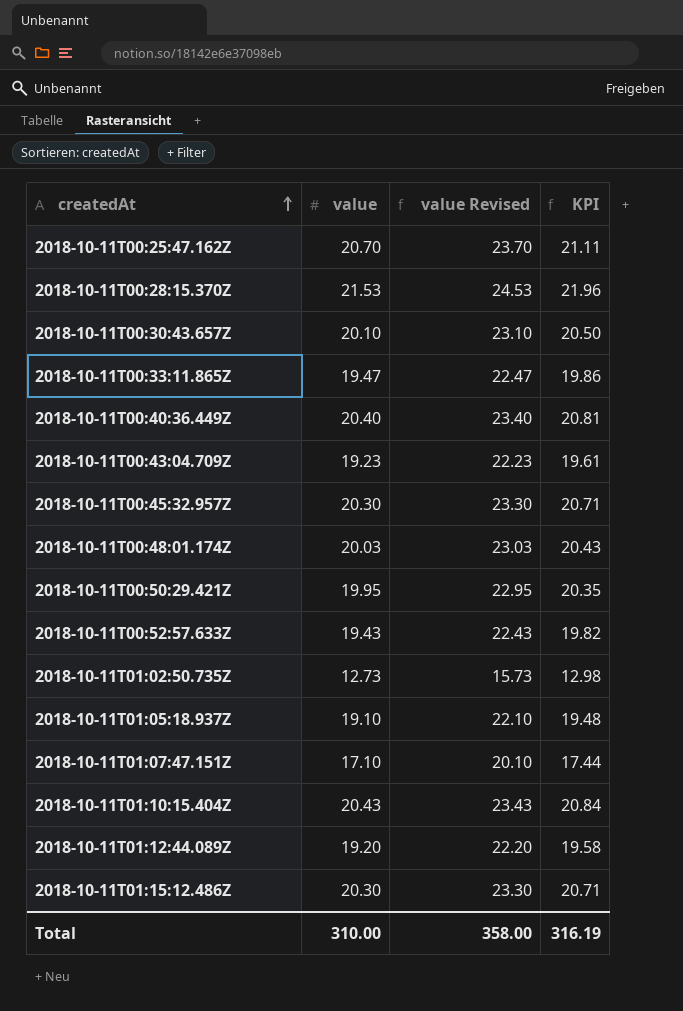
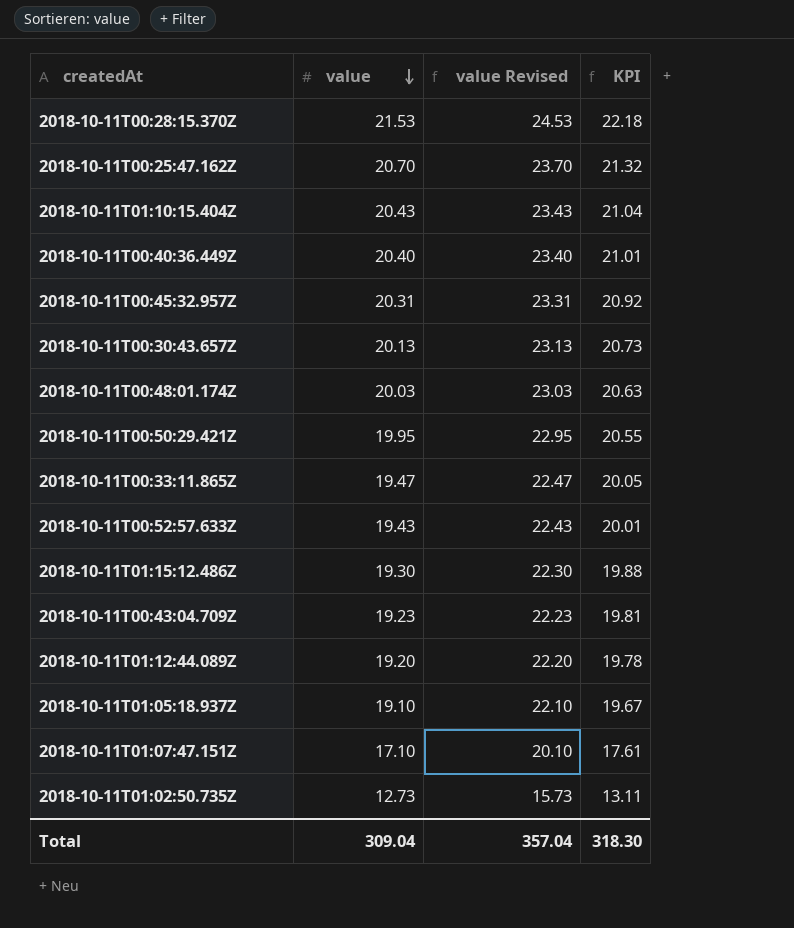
row order: createdAt ascending -> value descending
column KPI | formula: [value] * 1.02 -> [value] * 1.03
2018-10-11T00:45:32.957Z | value: 20.30 -> 20.31
2018-10-11T00:45:32.957Z | value Revised: 23.30 -> 23.31
2018-10-11T00:30:43.657Z | value: 20.10 -> 20.13
2018-10-11T00:30:43.657Z | value Revised: 23.10 -> 23.13
2018-10-11T01:15:12.486Z | value: 20.30 -> 19.30
2018-10-11T01:15:12.486Z | value Revised: 23.30 -> 22.30
Total | value: 310.00 -> 309.04
Total | value Revised: 358.00 -> 357.04
Total | KPI: 316.19 -> 318.30

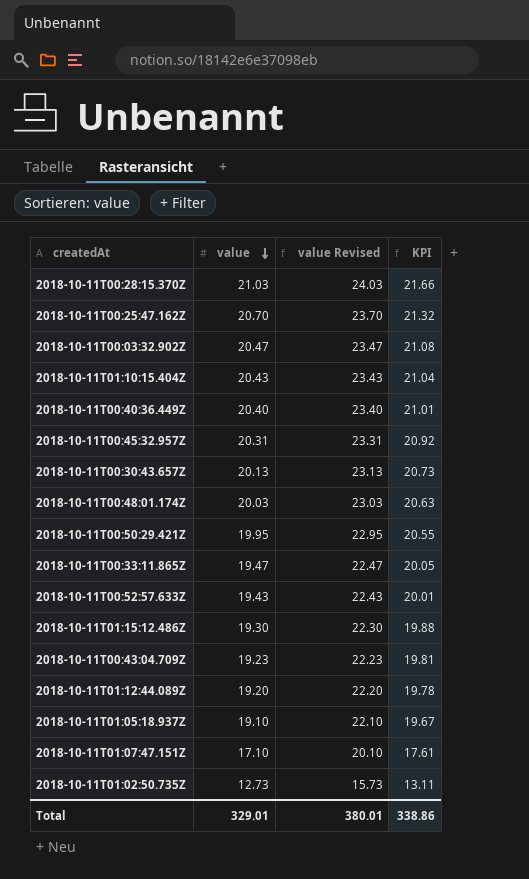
2018-10-11T00:28:15.370Z | value: 21.53 -> 21.03
2018-10-11T00:28:15.370Z | value Revised: 24.53 -> 24.03
2018-10-11T00:28:15.370Z | KPI: 22.18 -> 21.66
row 2018-10-11T00:03:32.902Z: none -> 20.47 | 23.47 | 21.08
Total | value: 309.04 -> 329.01
Total | value Revised: 357.04 -> 380.01
Total | KPI: 318.30 -> 338.86

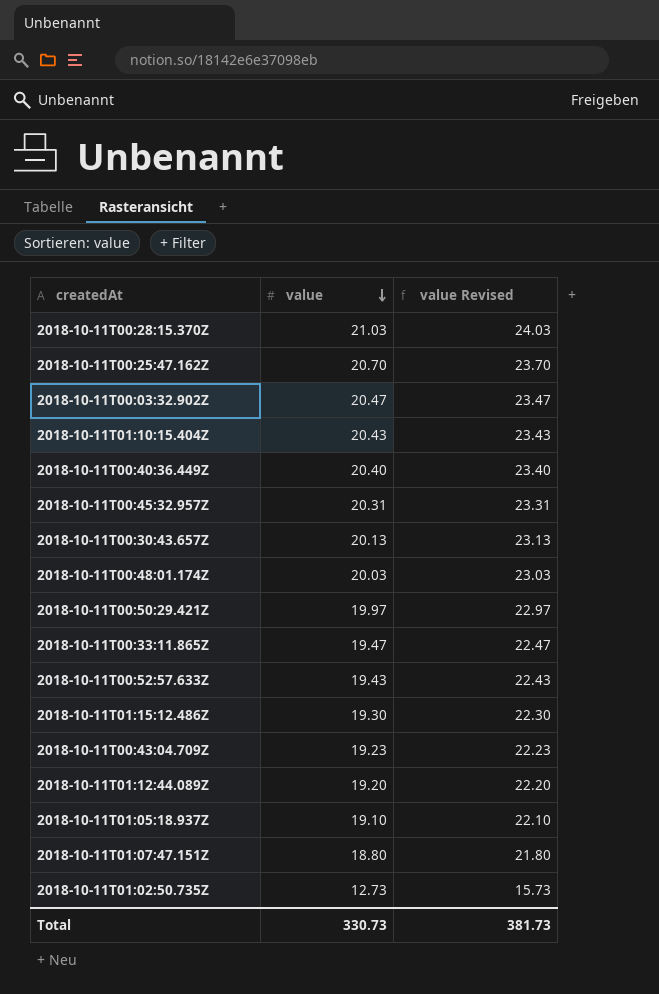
column KPI | formula: [value] * 1.03 -> none
2018-10-11T00:50:29.421Z | value: 19.95 -> 19.97
2018-10-11T00:50:29.421Z | value Revised: 22.95 -> 22.97
2018-10-11T01:07:47.151Z | value: 17.10 -> 18.80
2018-10-11T01:07:47.151Z | value Revised: 20.10 -> 21.80
Total | value: 329.01 -> 330.73
Total | value Revised: 380.01 -> 381.73

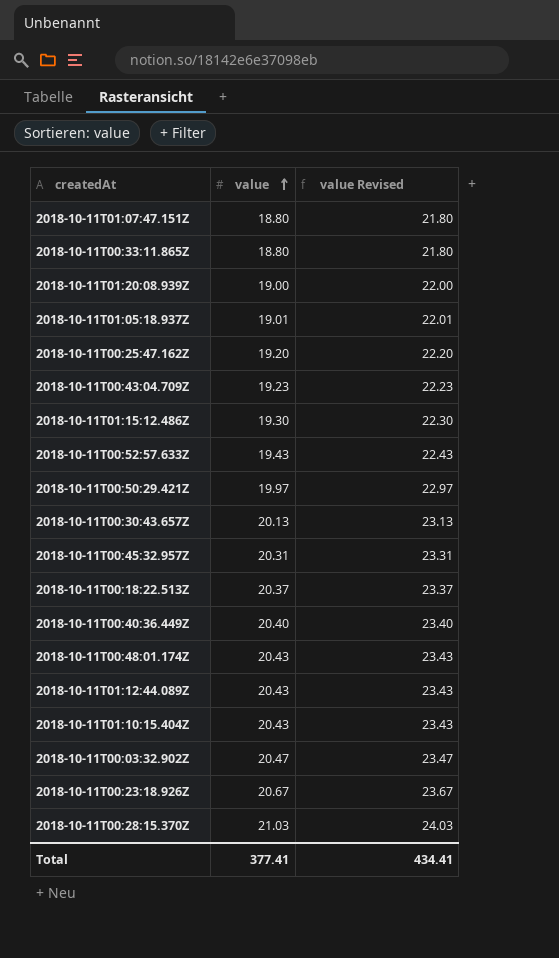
row order: value descending -> value ascending
row 2018-10-11T01:02:50.735Z: 12.73 | 15.73 -> none
2018-10-11T00:33:11.865Z | value: 19.47 -> 18.80
2018-10-11T00:33:11.865Z | value Revised: 22.47 -> 21.80
row 2018-10-11T01:20:08.939Z: none -> 19.00 | 22.00
2018-10-11T01:05:18.937Z | value: 19.10 -> 19.01
2018-10-11T01:05:18.937Z | value Revised: 22.10 -> 22.01
2018-10-11T00:25:47.162Z | value: 20.70 -> 19.20
2018-10-11T00:25:47.162Z | value Revised: 23.70 -> 22.20
row 2018-10-11T00:18:22.513Z: none -> 20.37 | 23.37
2018-10-11T00:48:01.174Z | value: 20.03 -> 20.43
2018-10-11T00:48:01.174Z | value Revised: 23.03 -> 23.43
2018-10-11T01:12:44.089Z | value: 19.20 -> 20.43
2018-10-11T01:12:44.089Z | value Revised: 22.20 -> 23.43
row 2018-10-11T00:23:18.926Z: none -> 20.67 | 23.67
Total | value: 330.73 -> 377.41
Total | value Revised: 381.73 -> 434.41

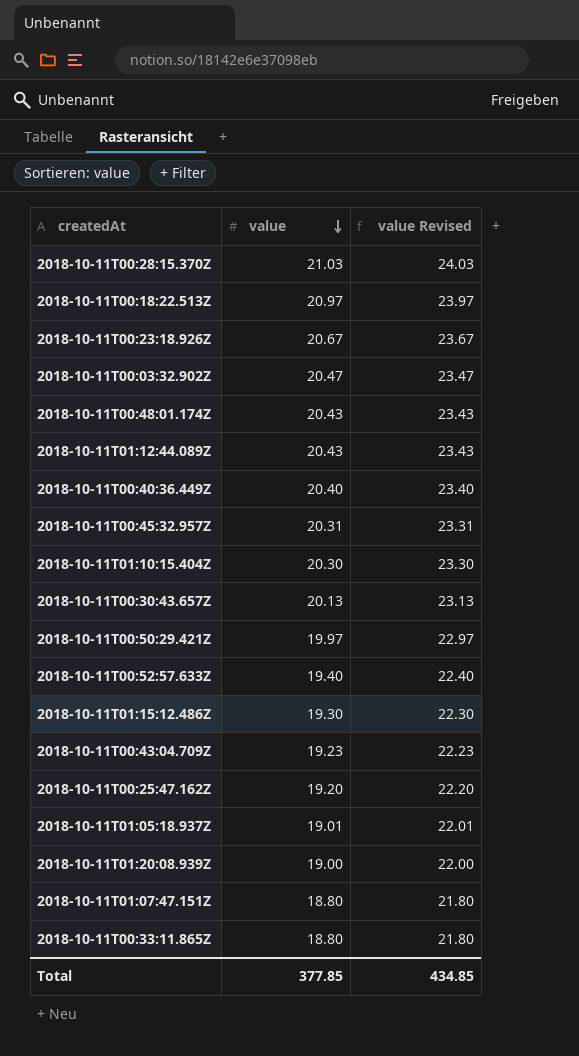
row order: value ascending -> value descending
2018-10-11T00:18:22.513Z | value: 20.37 -> 20.97
2018-10-11T00:18:22.513Z | value Revised: 23.37 -> 23.97
2018-10-11T01:10:15.404Z | value: 20.43 -> 20.30
2018-10-11T01:10:15.404Z | value Revised: 23.43 -> 23.30
2018-10-11T00:52:57.633Z | value: 19.43 -> 19.40
2018-10-11T00:52:57.633Z | value Revised: 22.43 -> 22.40
Total | value: 377.41 -> 377.85
Total | value Revised: 434.41 -> 434.85

